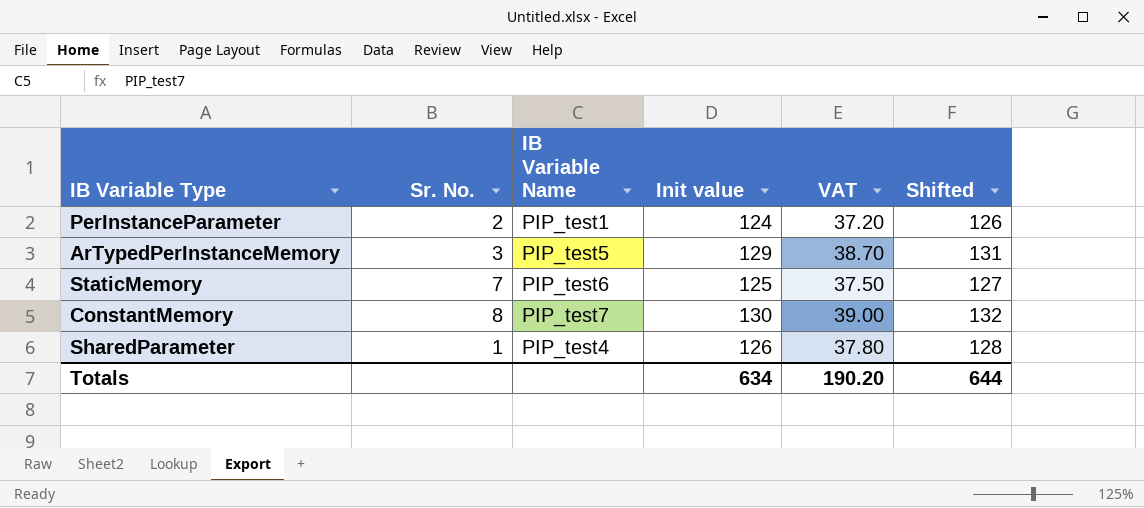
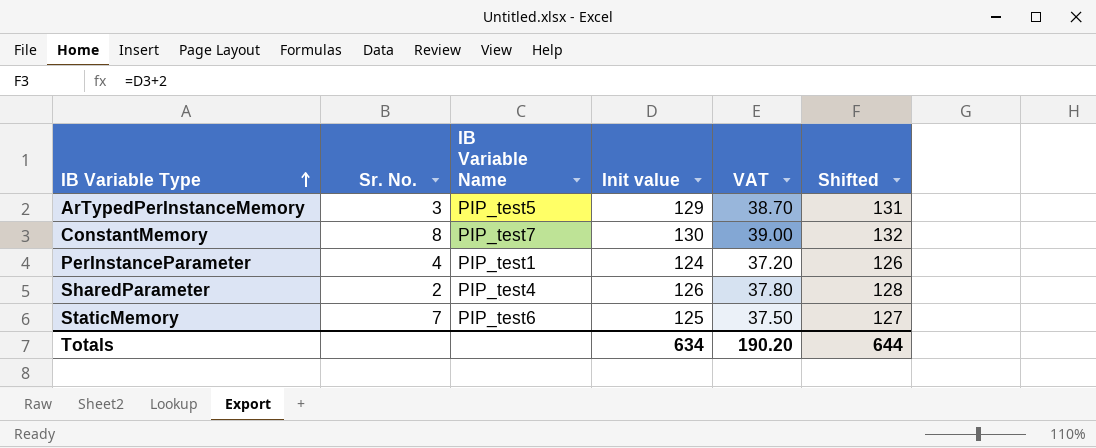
row order: none -> IB Variable Type ascending
PerInstanceParameter | Sr. No.: 2 -> 4
SharedParameter | Sr. No.: 1 -> 2

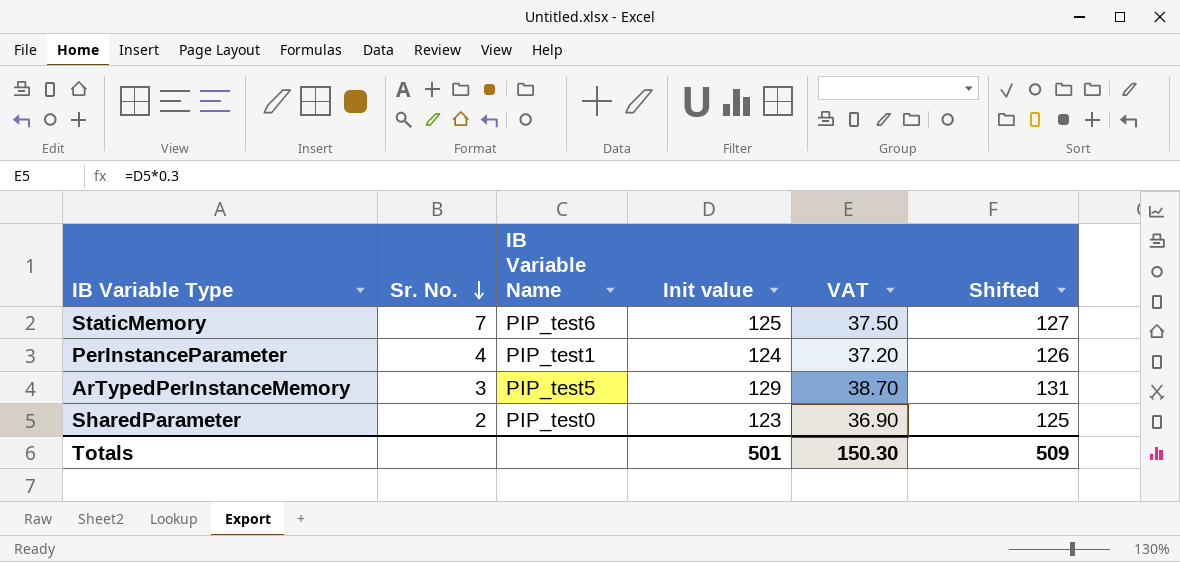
row order: IB Variable Type ascending -> Sr. No. descending
row ConstantMemory: 8 | PIP_test7 | 130 | 39.00 | 132 -> none
SharedParameter | IB Variable Name: PIP_test4 -> PIP_test0
SharedParameter | Init value: 126 -> 123
SharedParameter | VAT: 37.80 -> 36.90
SharedParameter | Shifted: 128 -> 125
Totals | Init value: 634 -> 501
Totals | VAT: 190.20 -> 150.30
Totals | Shifted: 644 -> 509

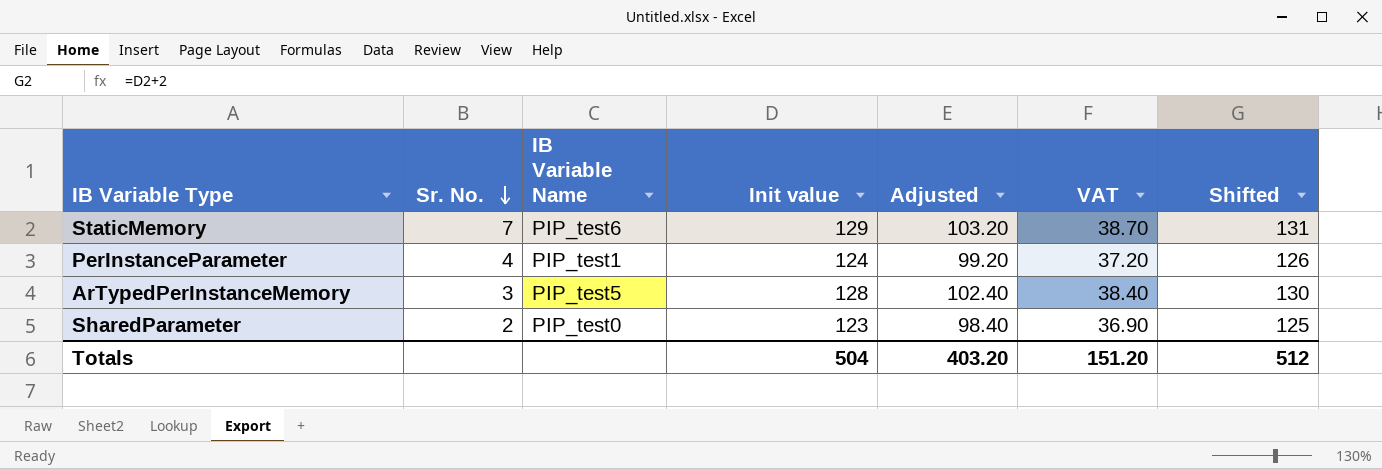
column Adjusted | formula: none -> [Init value] * 0.8
StaticMemory | Init value: 125 -> 129
StaticMemory | VAT: 37.50 -> 38.70
StaticMemory | Shifted: 127 -> 131
ArTypedPerInstanceMemory | Init value: 129 -> 128
ArTypedPerInstanceMemory | VAT: 38.70 -> 38.40
ArTypedPerInstanceMemory | Shifted: 131 -> 130
Totals | Init value: 501 -> 504
Totals | VAT: 150.30 -> 151.20
Totals | Shifted: 509 -> 512

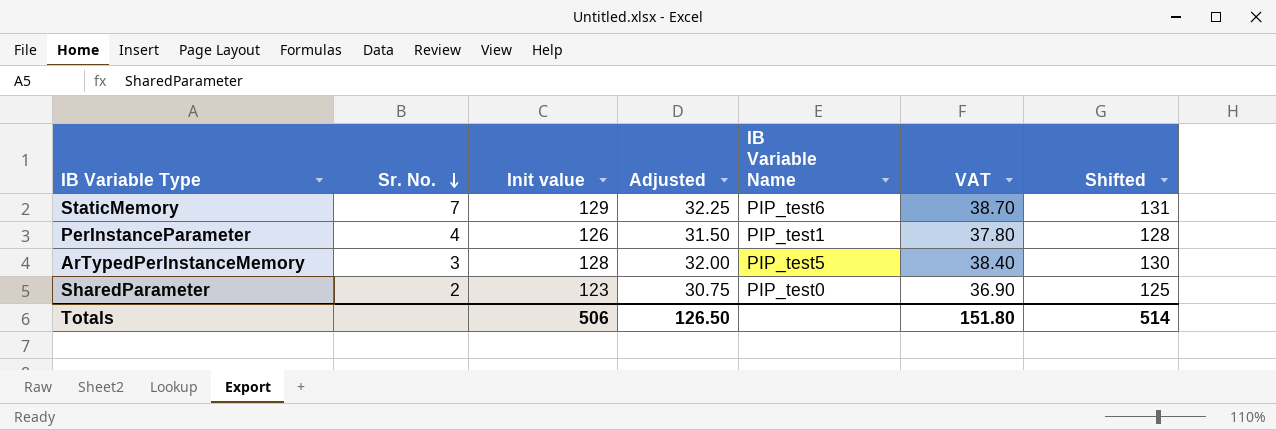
column Adjusted | formula: [Init value] * 0.8 -> [Init value] * 0.25
column IB Variable Name | position: 3 -> 5
PerInstanceParameter | Init value: 124 -> 126
PerInstanceParameter | VAT: 37.20 -> 37.80
PerInstanceParameter | Shifted: 126 -> 128
Totals | Init value: 504 -> 506
Totals | Adjusted: 403.20 -> 126.50
Totals | VAT: 151.20 -> 151.80
Totals | Shifted: 512 -> 514

